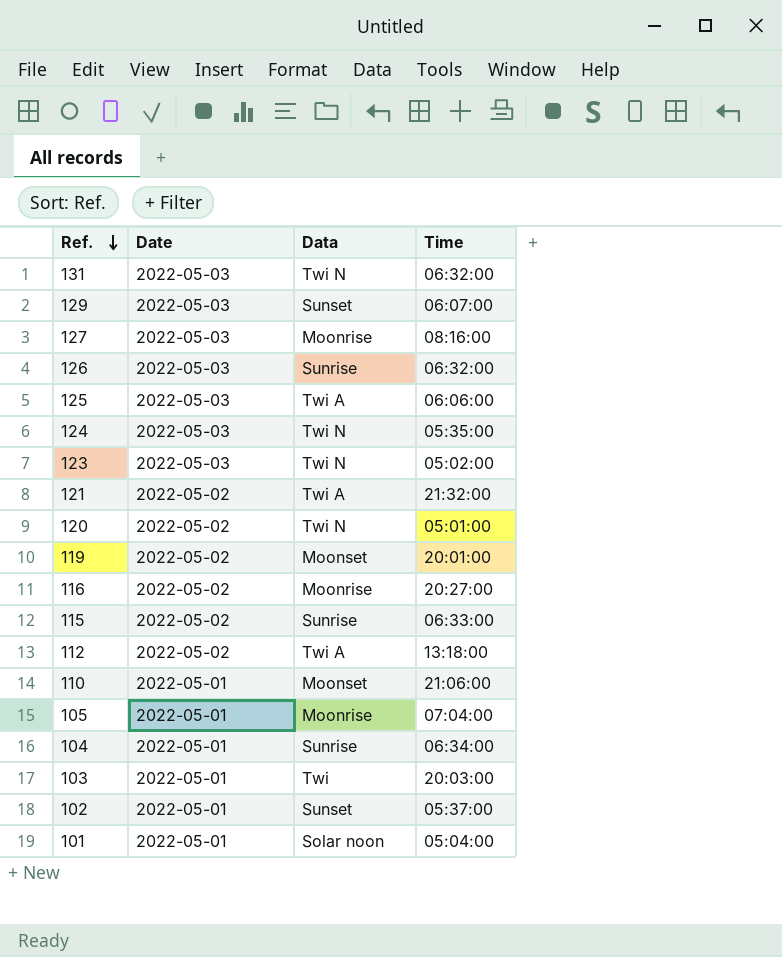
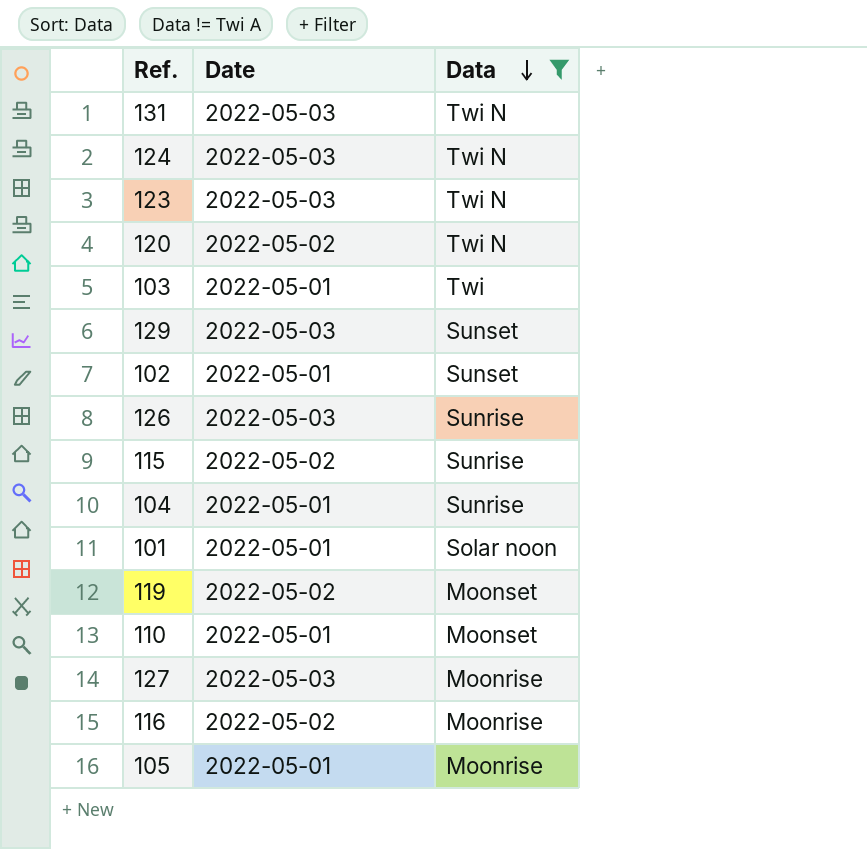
filter: none -> Data != Twi A
row order: Ref. descending -> Data descending
column Time | position: 4 -> none

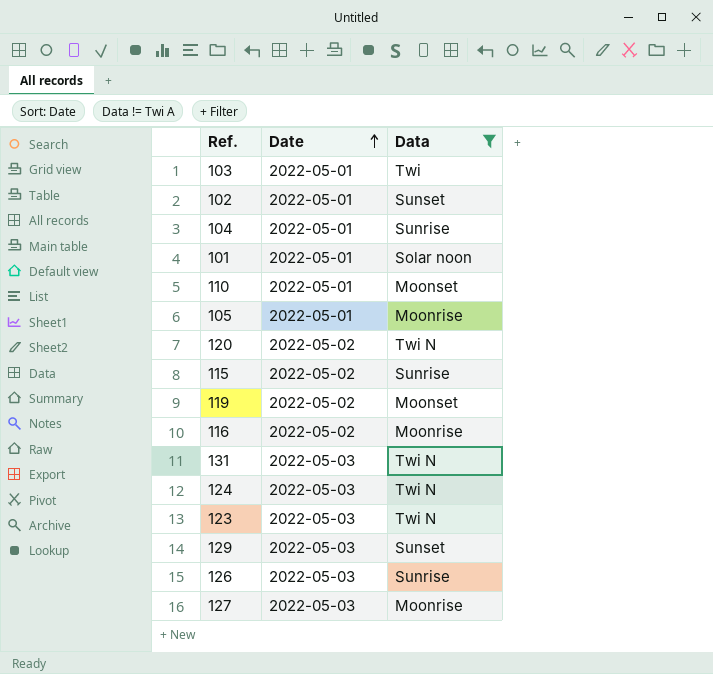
row order: Data descending -> Date ascending

